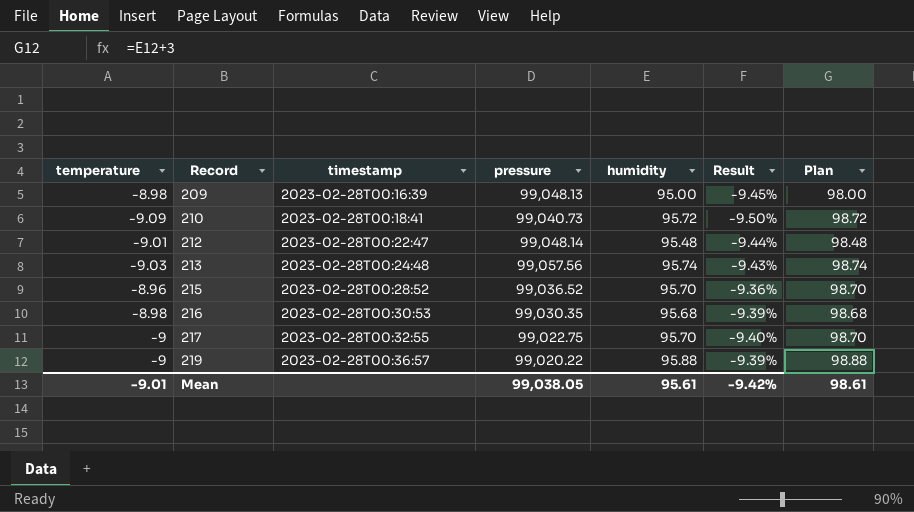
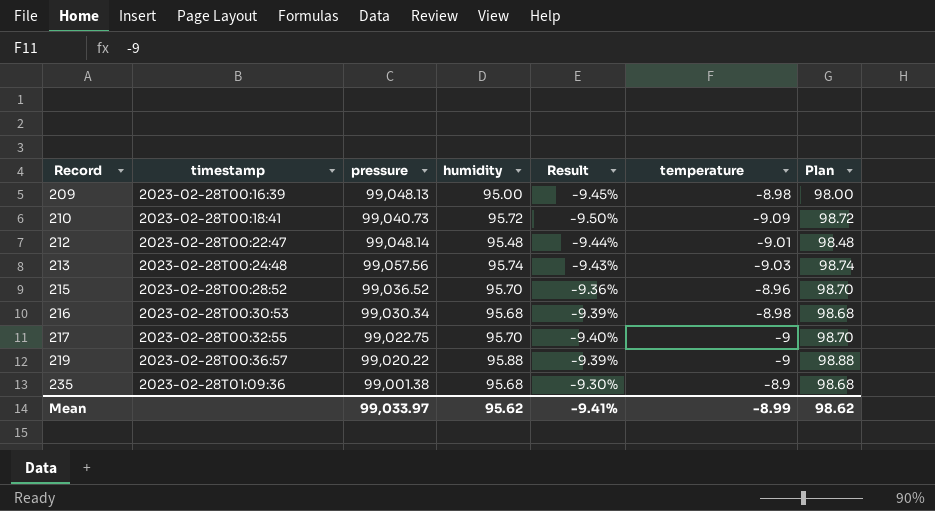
column temperature | position: 1 -> 6
216 | pressure: 99,030.35 -> 99,030.34
row 235: none -> 2023-02-28T01:09:36 | 99,001.38 | 95.68 | -9.30% | -8.9 | 98.68
Mean | pressure: 99,038.05 -> 99,033.97
Mean | humidity: 95.61 -> 95.62
Mean | Result: -9.42% -> -9.41%
Mean | temperature: -9.01 -> -8.99
Mean | Plan: 98.61 -> 98.62

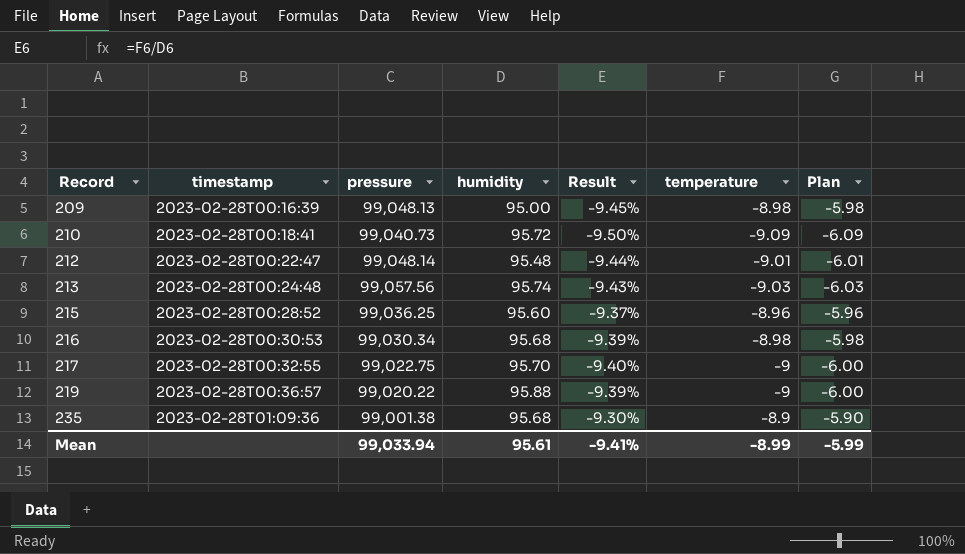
column Plan | formula: [humidity] + 3 -> [temperature] + 3
215 | pressure: 99,036.52 -> 99,036.25
215 | humidity: 95.70 -> 95.60
215 | Result: -9.36% -> -9.37%
Mean | pressure: 99,033.97 -> 99,033.94
Mean | humidity: 95.62 -> 95.61
Mean | Plan: 98.62 -> -5.99

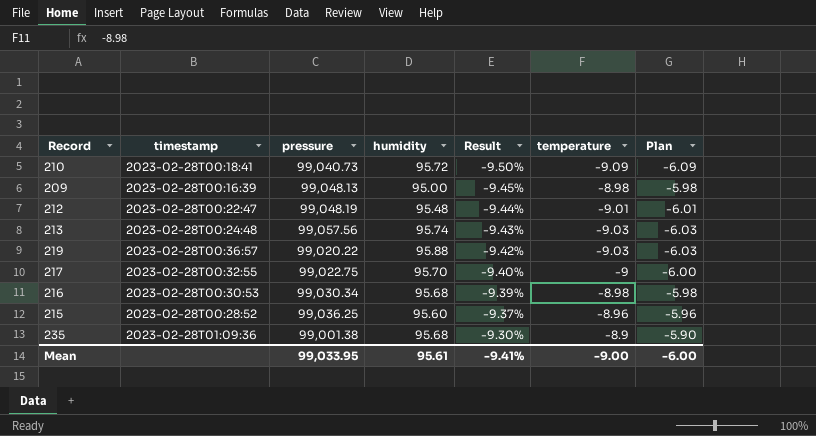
row order: Record ascending -> Result ascending
212 | pressure: 99,048.14 -> 99,048.19
219 | Result: -9.39% -> -9.42%
219 | temperature: -9 -> -9.03
219 | Plan: -6.00 -> -6.03
Mean | pressure: 99,033.94 -> 99,033.95
Mean | temperature: -8.99 -> -9.00
Mean | Plan: -5.99 -> -6.00

